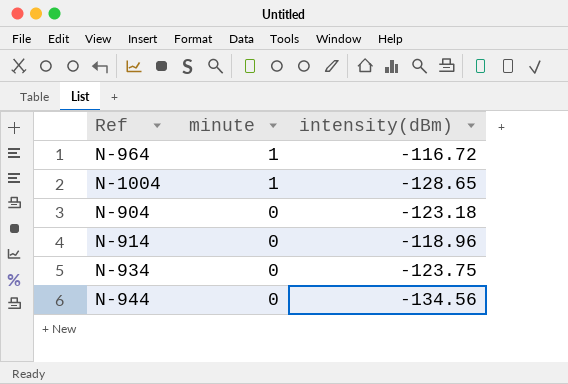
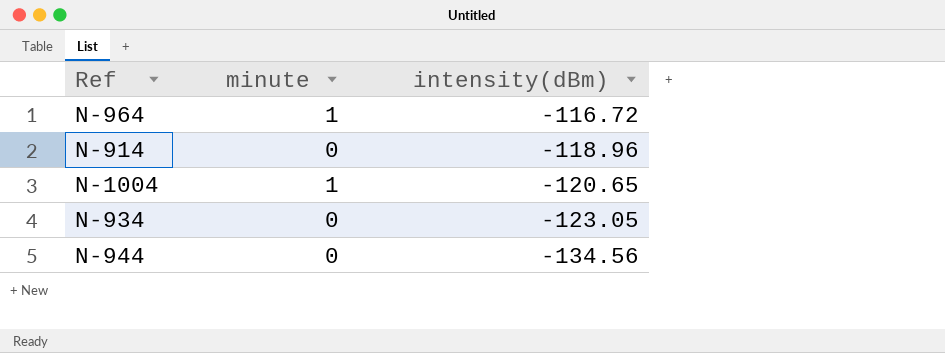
row order: minute descending -> intensity(dBm) descending
row N-904: 0 | -123.18 -> none
N-1004 | intensity(dBm): -128.65 -> -120.65
N-934 | intensity(dBm): -123.75 -> -123.05

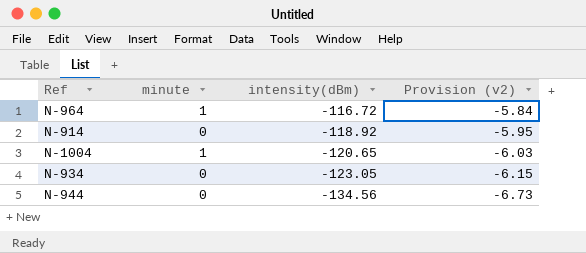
column Provision (v2) | formula: none -> [intensity(dBm)] * 0.05
N-914 | intensity(dBm): -118.96 -> -118.92

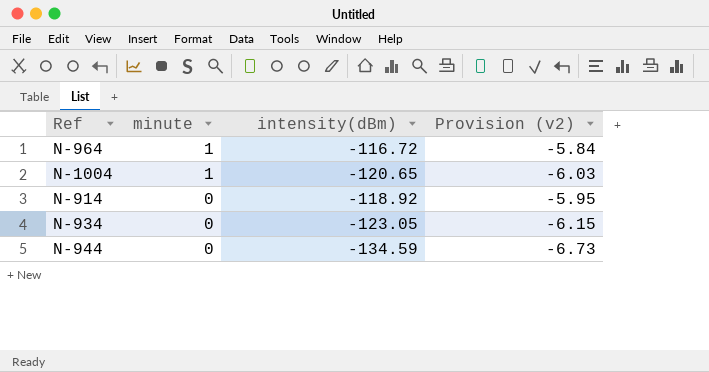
row order: intensity(dBm) descending -> minute descending
N-944 | intensity(dBm): -134.56 -> -134.59

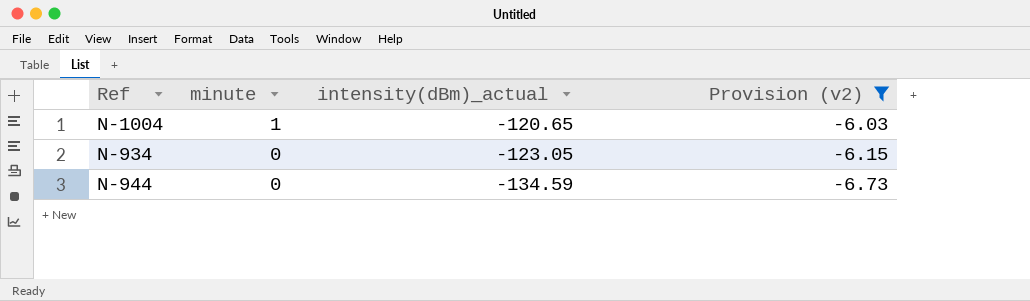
filter: none -> Provision (v2) <= -6.03
column name: intensity(dBm) -> intensity(dBm)_actual

